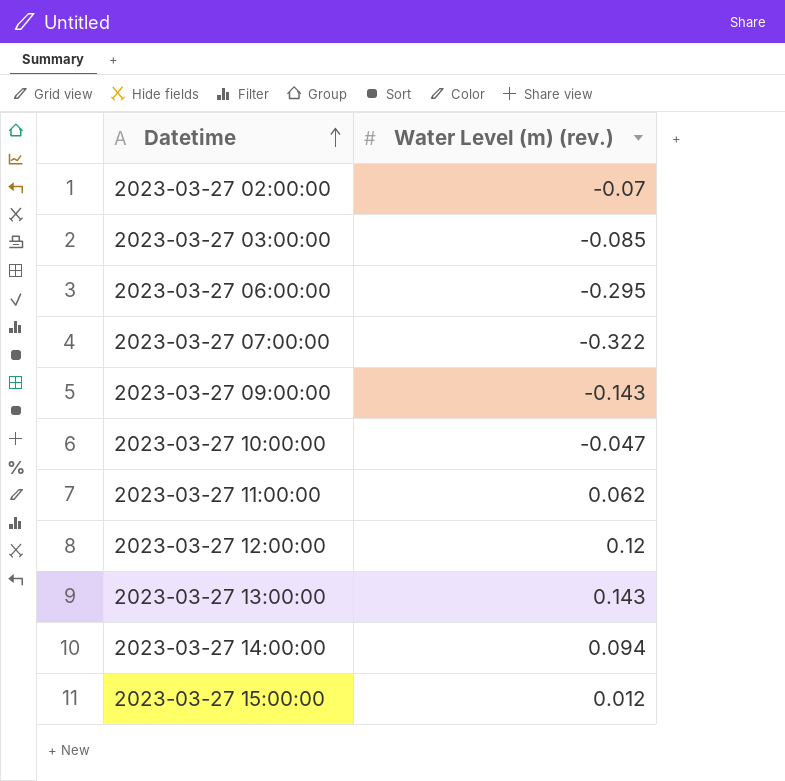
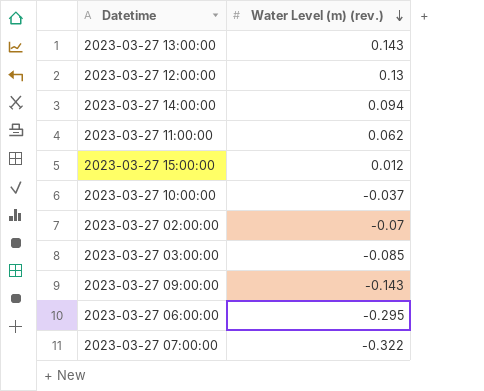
row order: Datetime ascending -> Water Level (m) (rev.) descending
2023-03-27 12:00:00 | Water Level (m) (rev.): 0.12 -> 0.13
2023-03-27 10:00:00 | Water Level (m) (rev.): -0.047 -> -0.037

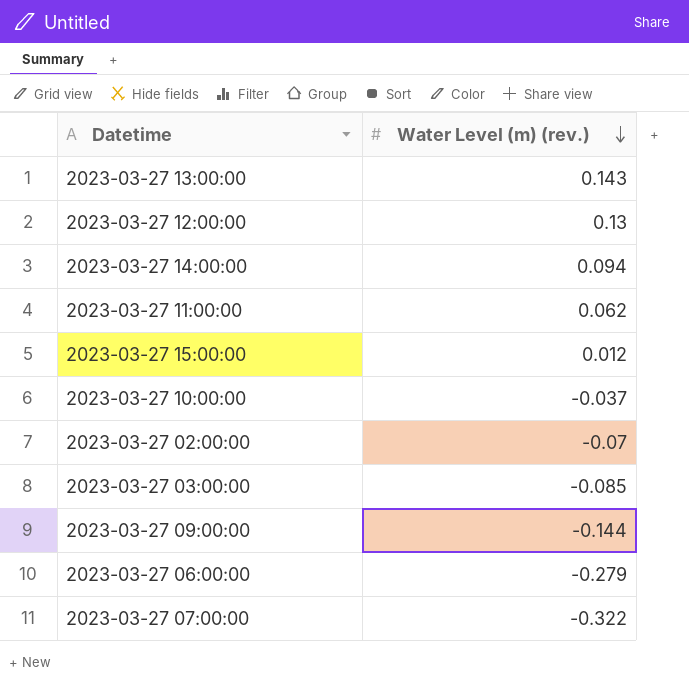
2023-03-27 09:00:00 | Water Level (m) (rev.): -0.143 -> -0.144
2023-03-27 06:00:00 | Water Level (m) (rev.): -0.295 -> -0.279

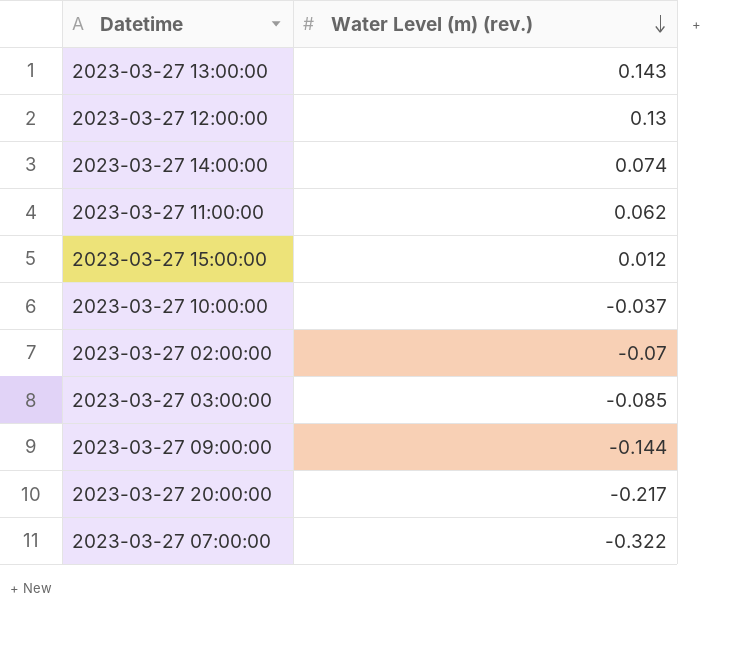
row 2023-03-27 06:00:00: -0.279 -> none
2023-03-27 14:00:00 | Water Level (m) (rev.): 0.094 -> 0.074
row 2023-03-27 20:00:00: none -> -0.217

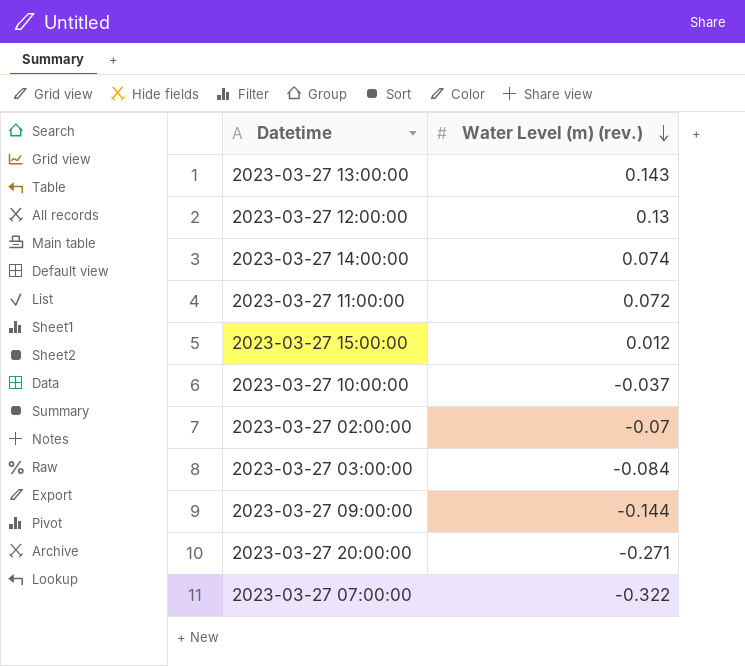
2023-03-27 11:00:00 | Water Level (m) (rev.): 0.062 -> 0.072
2023-03-27 03:00:00 | Water Level (m) (rev.): -0.085 -> -0.084
2023-03-27 20:00:00 | Water Level (m) (rev.): -0.217 -> -0.271

